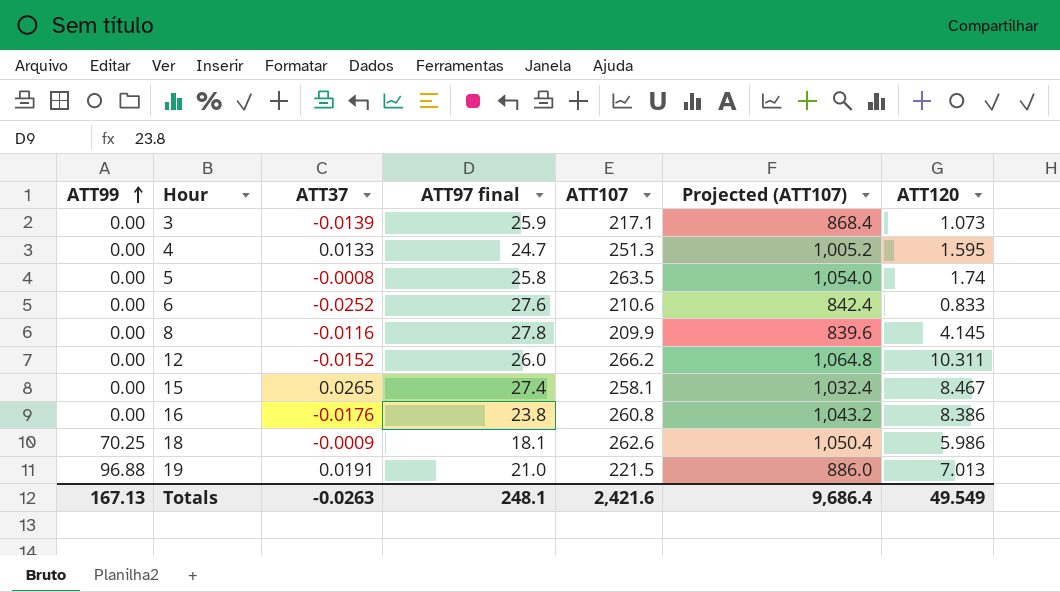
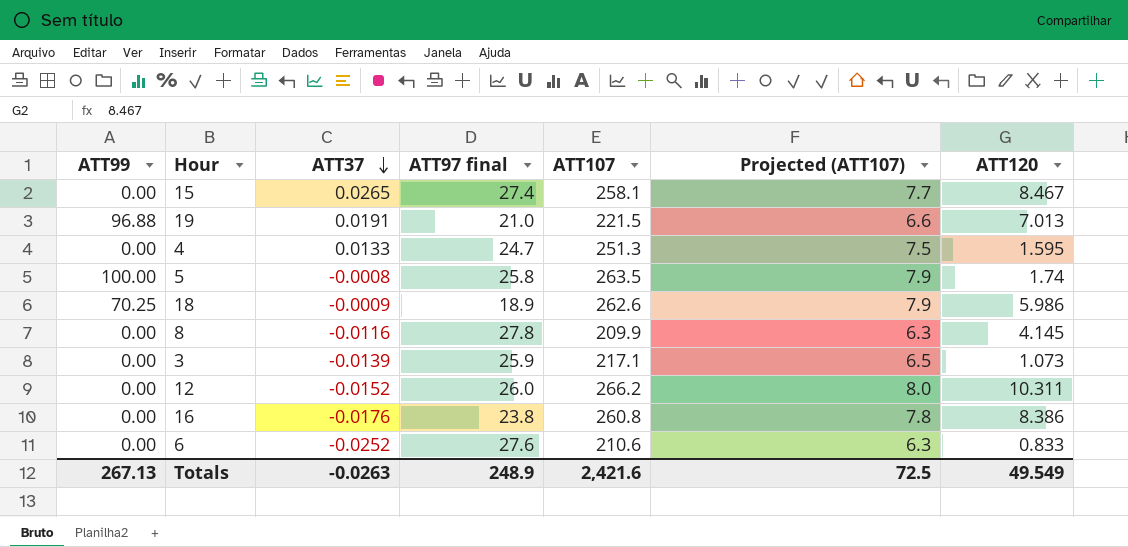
row order: ATT99 ascending -> ATT37 descending
column Projected (ATT107) | formula: [ATT107] * 4 -> [ATT107] * 0.03
5 | ATT99: 0.00 -> 100.00
18 | ATT97 final: 18.1 -> 18.9
Totals | ATT99: 167.13 -> 267.13
Totals | ATT97 final: 248.1 -> 248.9
Totals | Projected (ATT107): 9,686.4 -> 72.5

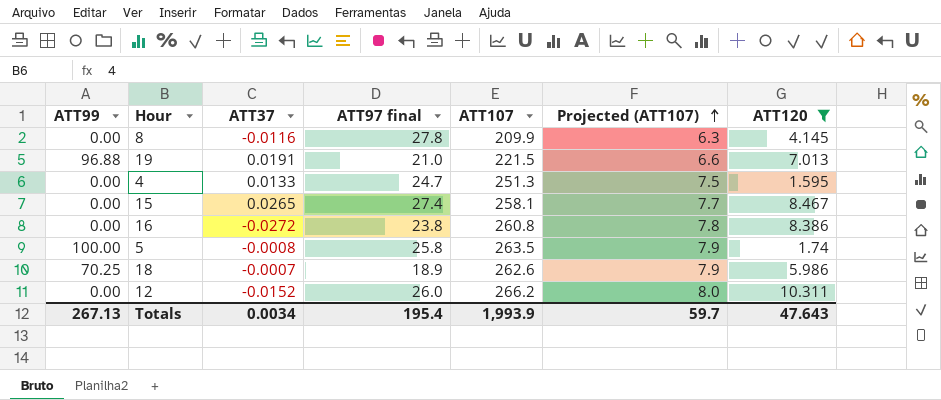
filter: none -> ATT120 >= 1.595
row order: ATT37 descending -> Projected (ATT107) ascending
16 | ATT37: -0.0176 -> -0.0272
18 | ATT37: -0.0009 -> -0.0007
Totals | ATT37: -0.0263 -> 0.0034
Totals | ATT97 final: 248.9 -> 195.4
Totals | ATT107: 2,421.6 -> 1,993.9
Totals | Projected (ATT107): 72.5 -> 59.7
Totals | ATT120: 49.549 -> 47.643

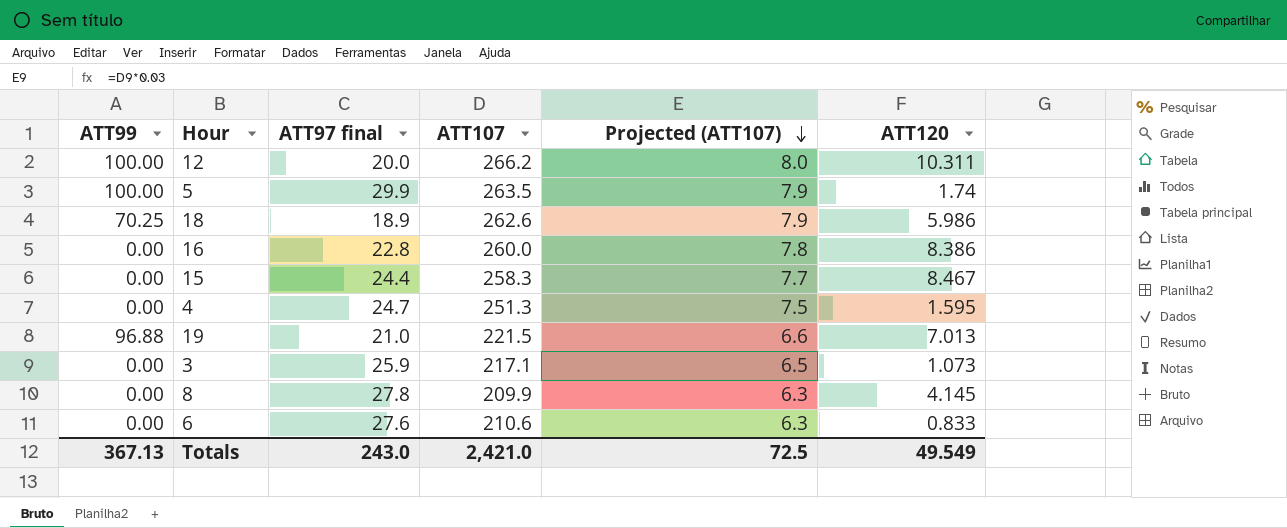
filter: ATT120 >= 1.595 -> none
row order: Projected (ATT107) ascending -> Projected (ATT107) descending
column ATT37 | position: 3 -> none
12 | ATT99: 0.00 -> 100.00
12 | ATT97 final: 26.0 -> 20.0
5 | ATT97 final: 25.8 -> 29.9
16 | ATT97 final: 23.8 -> 22.8
16 | ATT107: 260.8 -> 260.0
15 | ATT97 final: 27.4 -> 24.4
15 | ATT107: 258.1 -> 258.3
Totals | ATT99: 267.13 -> 367.13
Totals | ATT97 final: 195.4 -> 243.0
Totals | ATT107: 1,993.9 -> 2,421.0
Totals | Projected (ATT107): 59.7 -> 72.5
Totals | ATT120: 47.643 -> 49.549

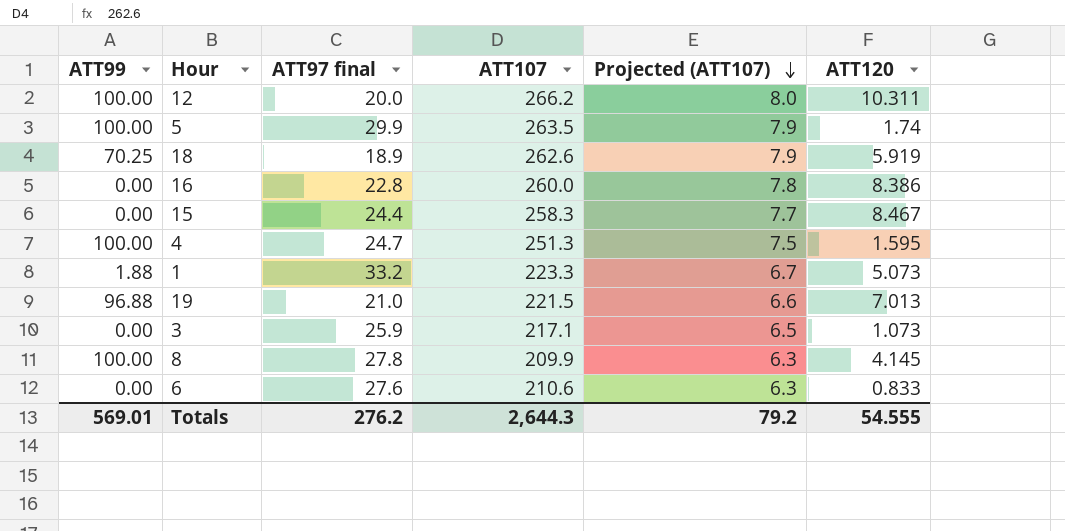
18 | ATT120: 5.986 -> 5.919
4 | ATT99: 0.00 -> 100.00
row 1: none -> 1.88 | 33.2 | 223.3 | 6.7 | 5.073
8 | ATT99: 0.00 -> 100.00
Totals | ATT99: 367.13 -> 569.01
Totals | ATT97 final: 243.0 -> 276.2
Totals | ATT107: 2,421.0 -> 2,644.3
Totals | Projected (ATT107): 72.5 -> 79.2
Totals | ATT120: 49.549 -> 54.555

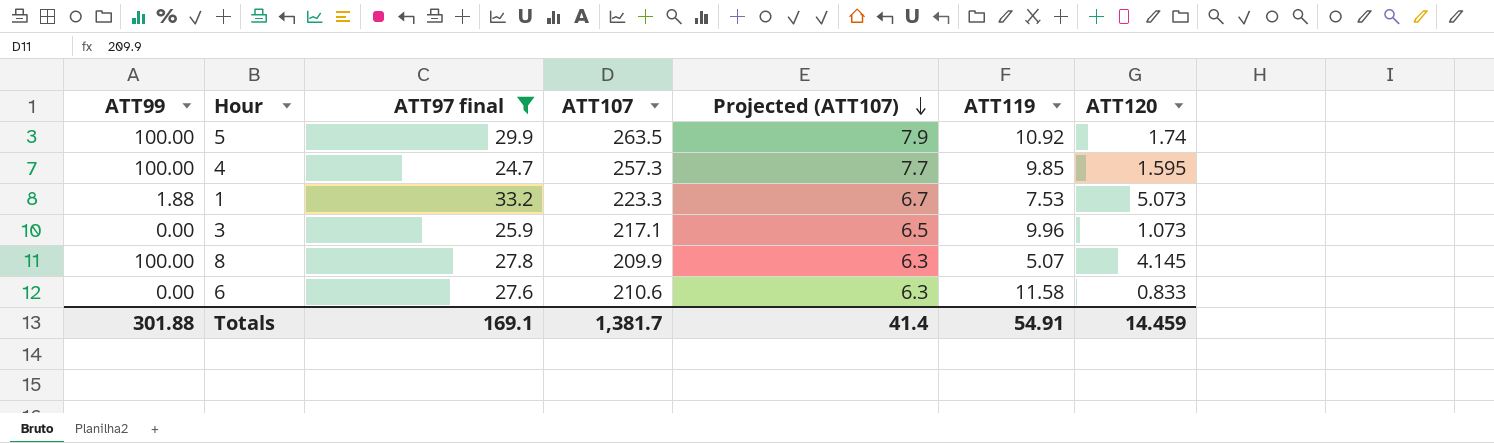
filter: none -> ATT97 final >= 24.7
column ATT119 | position: none -> 6
4 | ATT107: 251.3 -> 257.3
4 | Projected (ATT107): 7.5 -> 7.7
Totals | ATT99: 569.01 -> 301.88
Totals | ATT97 final: 276.2 -> 169.1
Totals | ATT107: 2,644.3 -> 1,381.7
Totals | Projected (ATT107): 79.2 -> 41.4
Totals | ATT120: 54.555 -> 14.459

